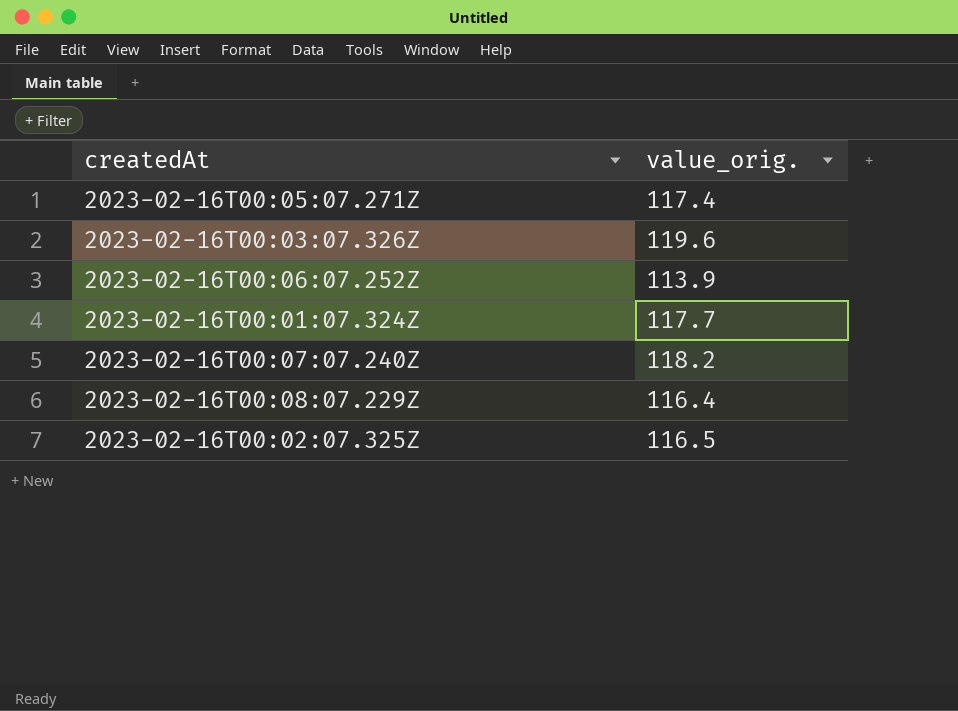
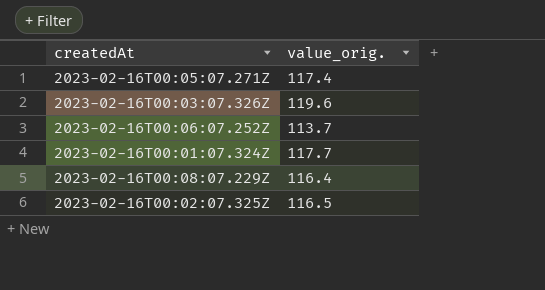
row 2023-02-16T00:07:07.240Z: 118.2 -> none
2023-02-16T00:06:07.252Z | value_orig.: 113.9 -> 113.7

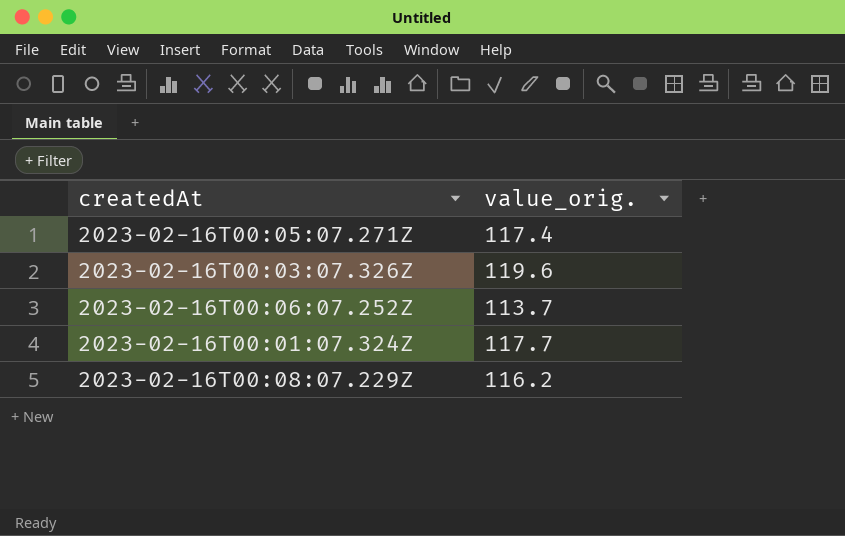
row 2023-02-16T00:02:07.325Z: 116.5 -> none
2023-02-16T00:08:07.229Z | value_orig.: 116.4 -> 116.2

